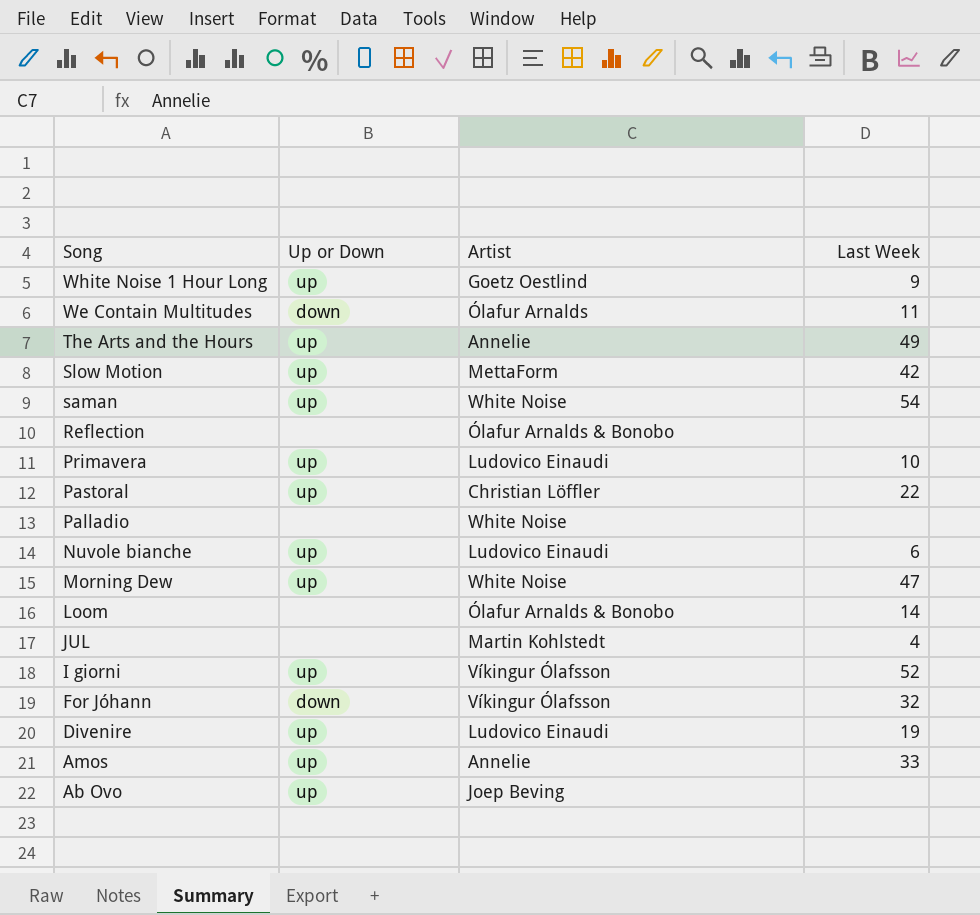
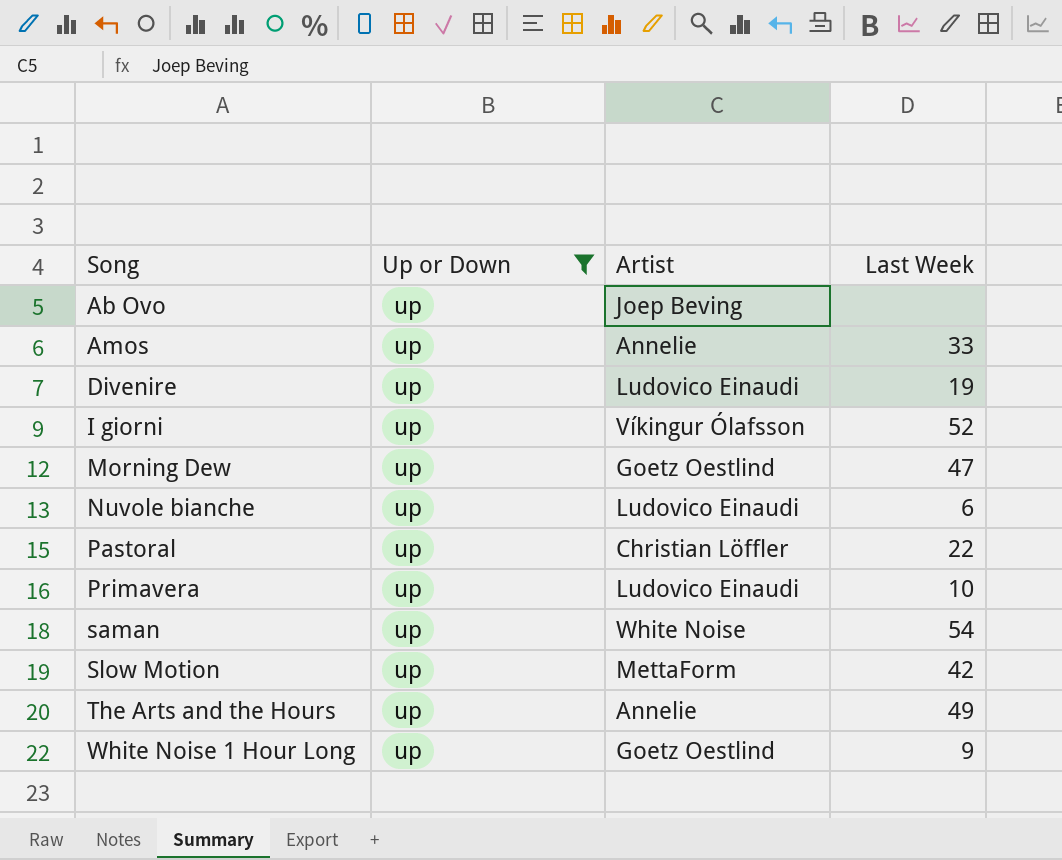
filter: none -> Up or Down = up
row order: Song descending -> Song ascending
Morning Dew | Artist: White Noise -> Goetz Oestlind

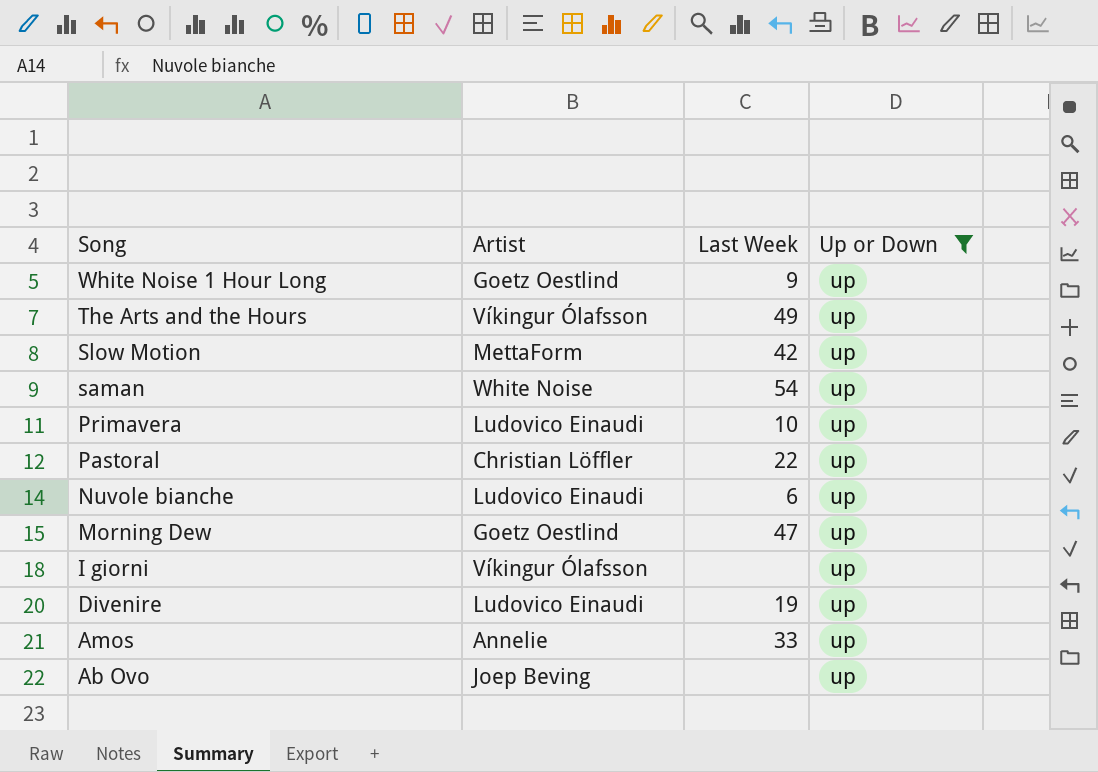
row order: Song ascending -> Song descending
column Up or Down | position: 2 -> 4
The Arts and the Hours | Artist: Annelie -> Víkingur Ólafsson
I giorni | Last Week: 52 -> none

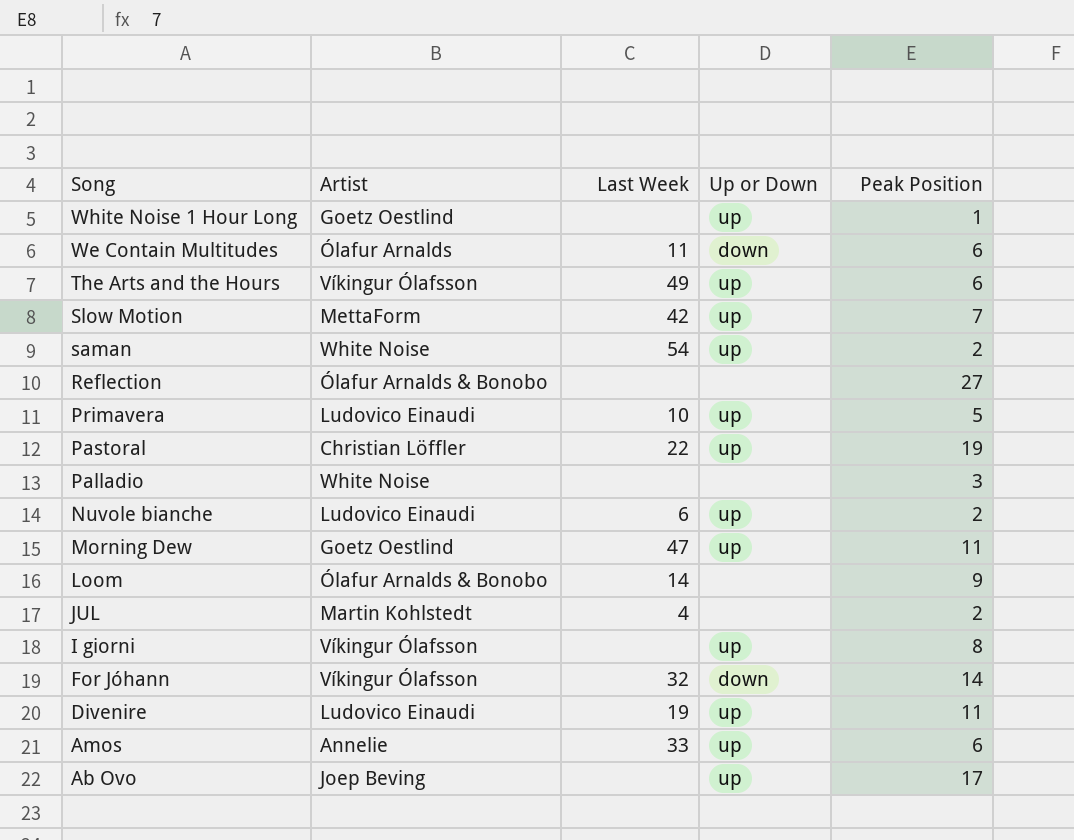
filter: Up or Down = up -> none
column Peak Position | position: none -> 5
White Noise 1 Hour Long | Last Week: 9 -> none

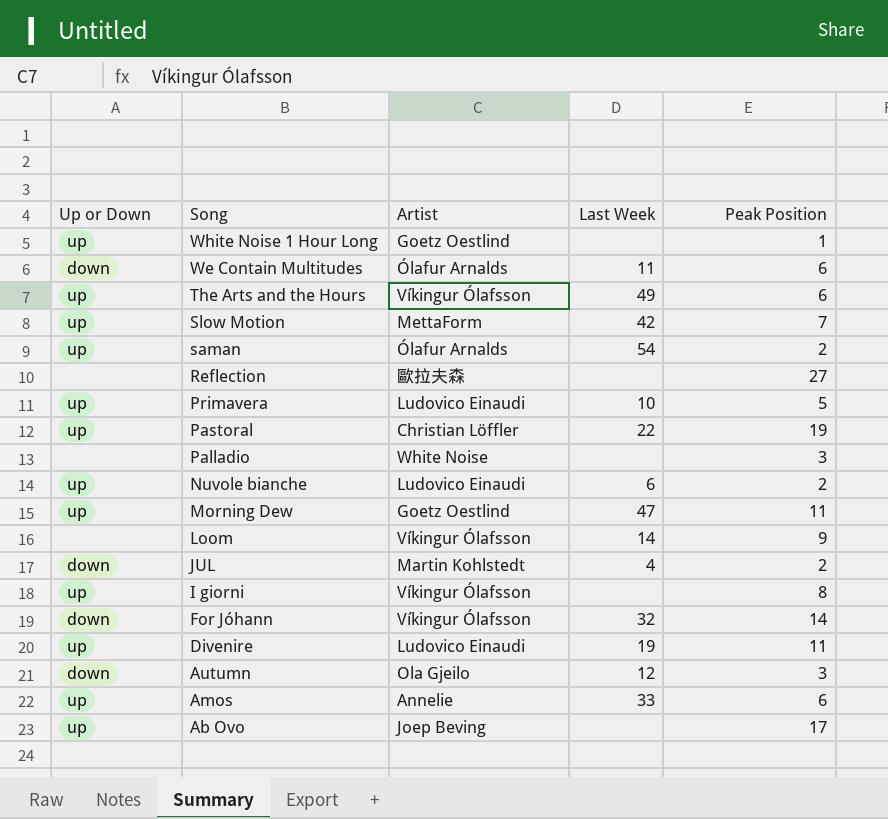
column Up or Down | position: 4 -> 1
saman | Artist: White Noise -> Ólafur Arnalds
Reflection | Artist: Ólafur Arnalds & Bonobo -> 歐拉夫森
Loom | Artist: Ólafur Arnalds & Bonobo -> Víkingur Ólafsson
JUL | Up or Down: none -> down
row Autumn: none -> down | Ola Gjeilo | 12 | 3

